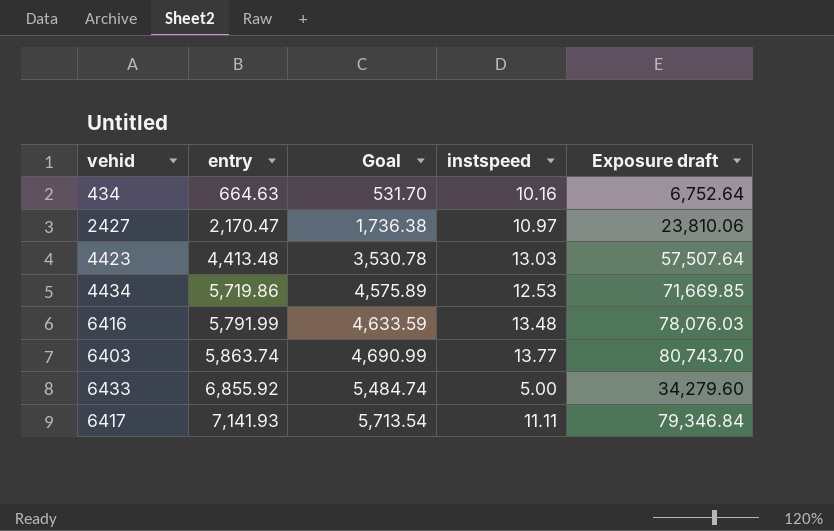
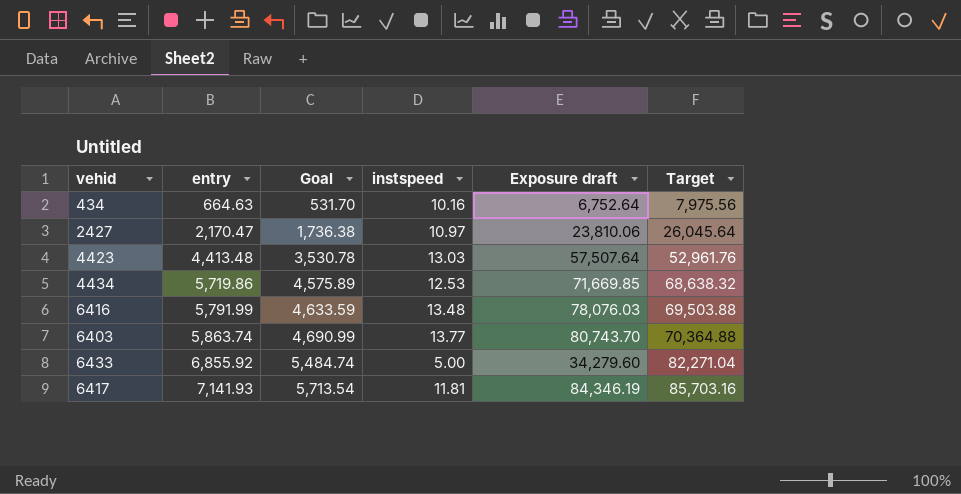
column Target | formula: none -> [entry] * 12
6417 | instspeed: 11.11 -> 11.81
6417 | Exposure draft: 79,346.84 -> 84,346.19

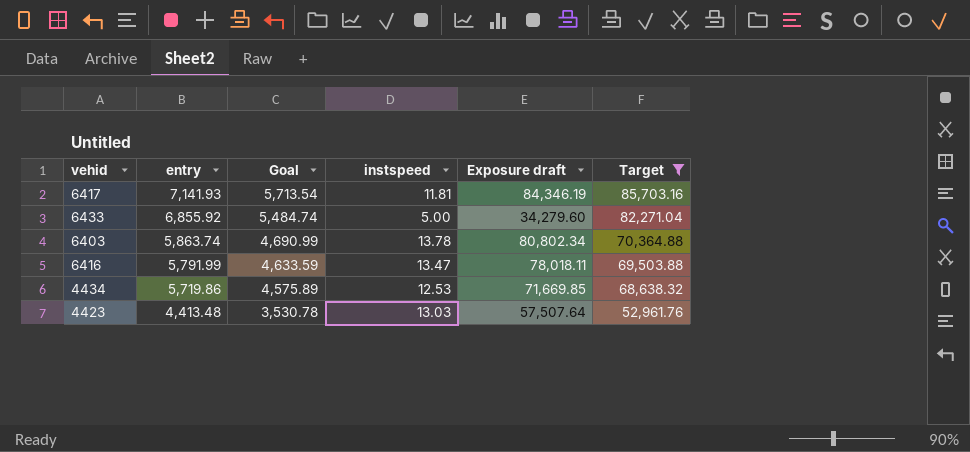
filter: none -> Target >= 52,961.76
row order: entry ascending -> entry descending
6403 | instspeed: 13.77 -> 13.78
6403 | Exposure draft: 80,743.70 -> 80,802.34
6416 | instspeed: 13.48 -> 13.47
6416 | Exposure draft: 78,076.03 -> 78,018.11

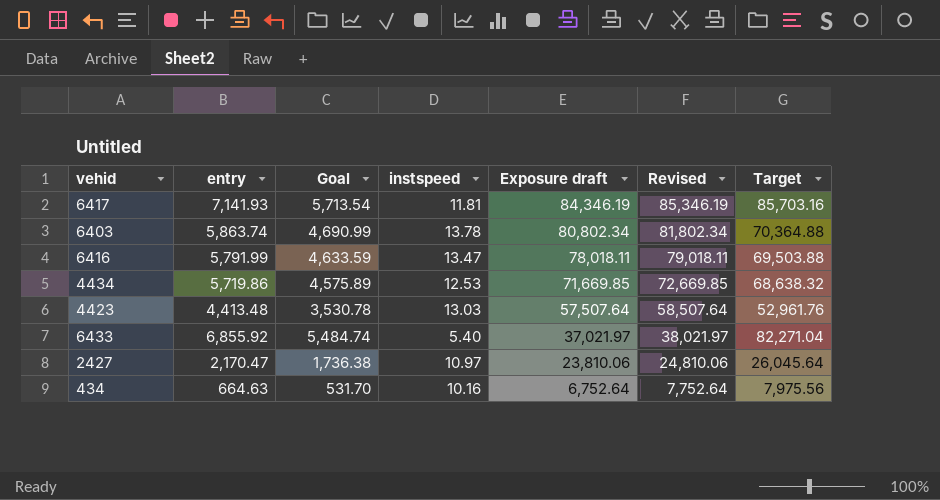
filter: Target >= 52,961.76 -> none
row order: entry descending -> Exposure draft descending
column Revised | formula: none -> [Exposure draft] + 1000
6433 | instspeed: 5.00 -> 5.40
6433 | Exposure draft: 34,279.60 -> 37,021.97

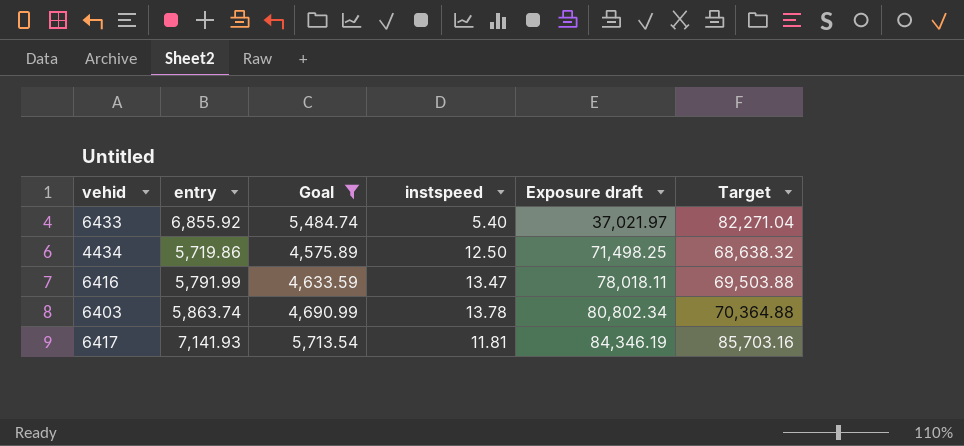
filter: none -> Goal >= 4,575.89
row order: Exposure draft descending -> Exposure draft ascending
column Revised | formula: [Exposure draft] + 1000 -> none
4434 | instspeed: 12.53 -> 12.50
4434 | Exposure draft: 71,669.85 -> 71,498.25

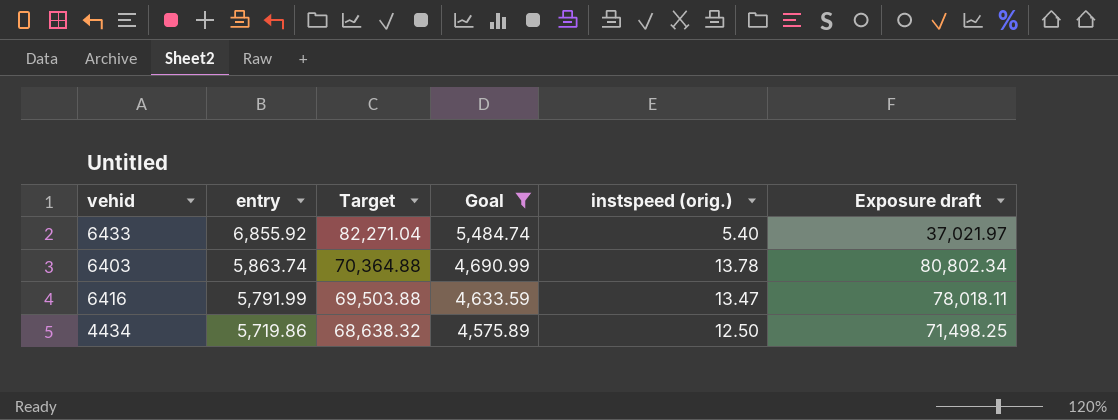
row order: Exposure draft ascending -> entry descending
column Target | position: 6 -> 3
column name: instspeed -> instspeed (orig.)
row 6417: 7,141.93 | 5,713.54 | 11.81 | 84,346.19 | 85,703.16 -> none

